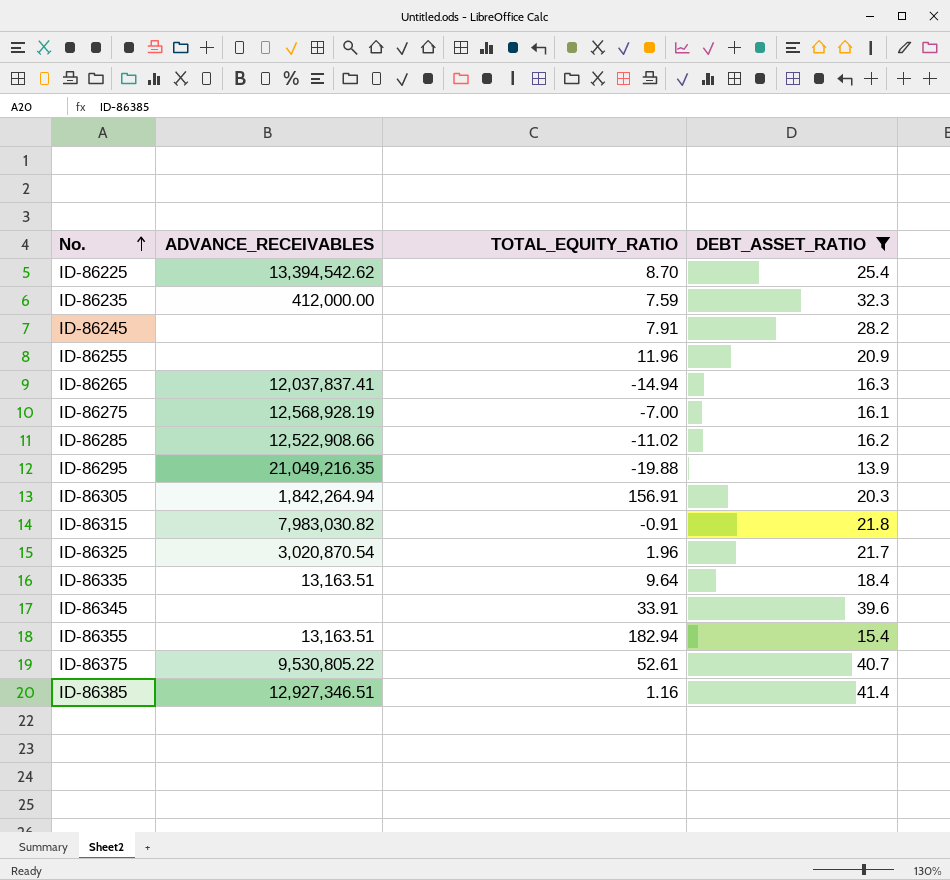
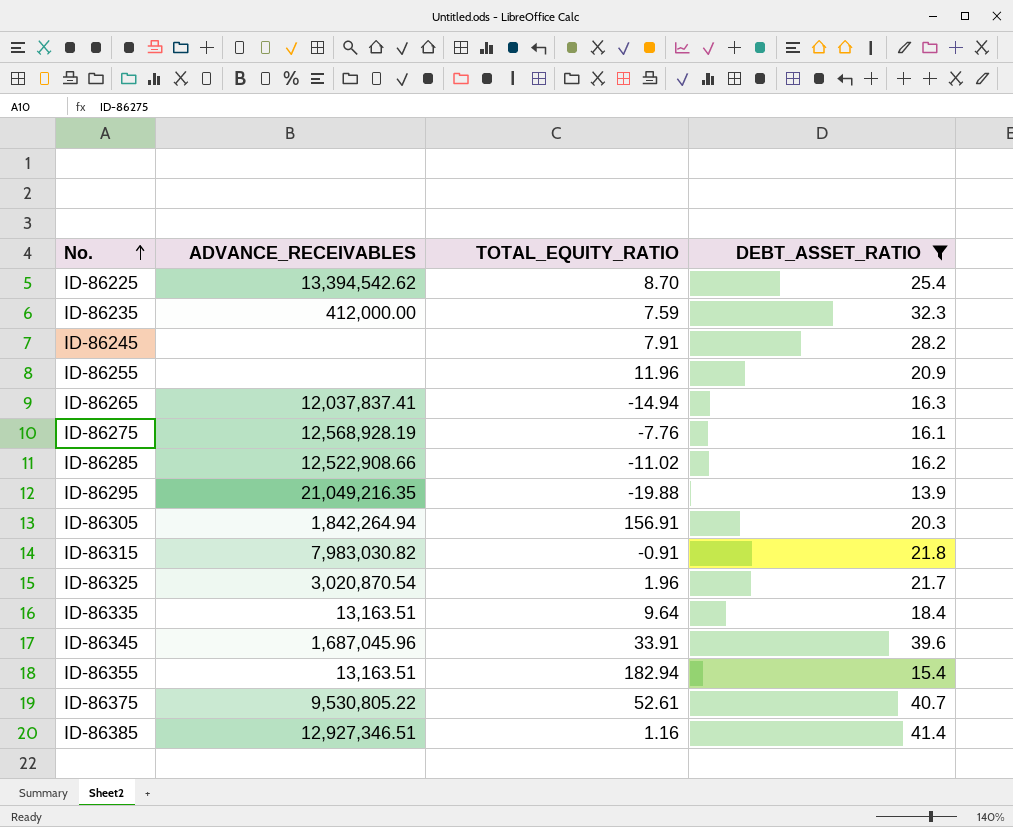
ID-86275 | TOTAL_EQUITY_RATIO: -7.00 -> -7.76
ID-86345 | ADVANCE_RECEIVABLES: none -> 1,687,045.96

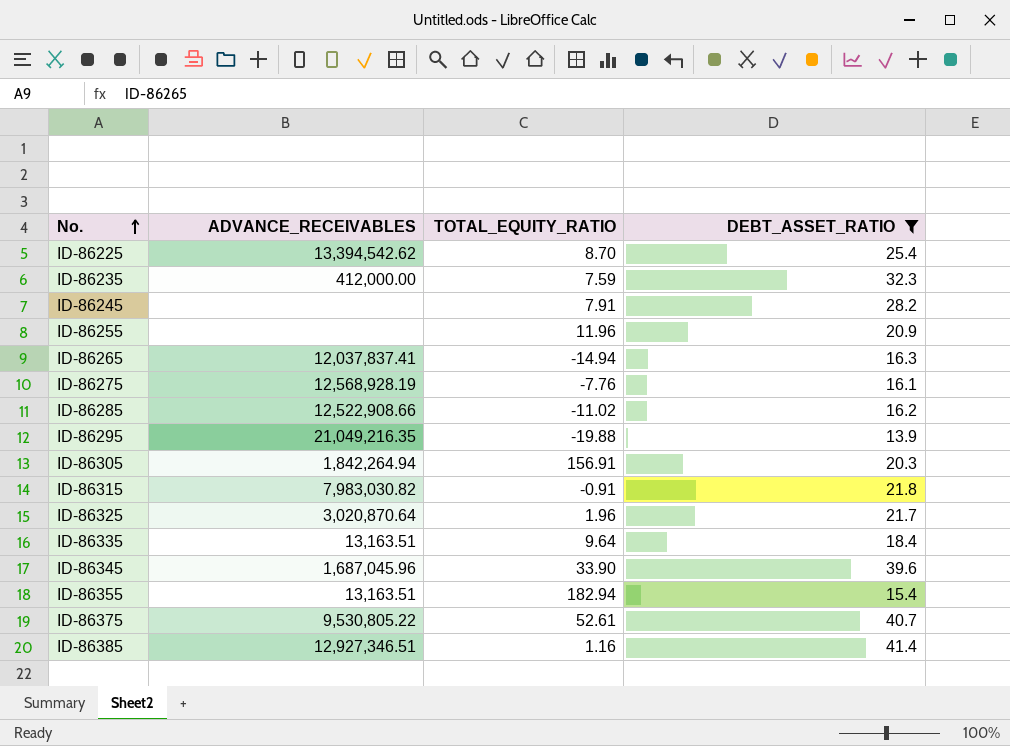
ID-86325 | ADVANCE_RECEIVABLES: 3,020,870.54 -> 3,020,870.64
ID-86345 | TOTAL_EQUITY_RATIO: 33.91 -> 33.90

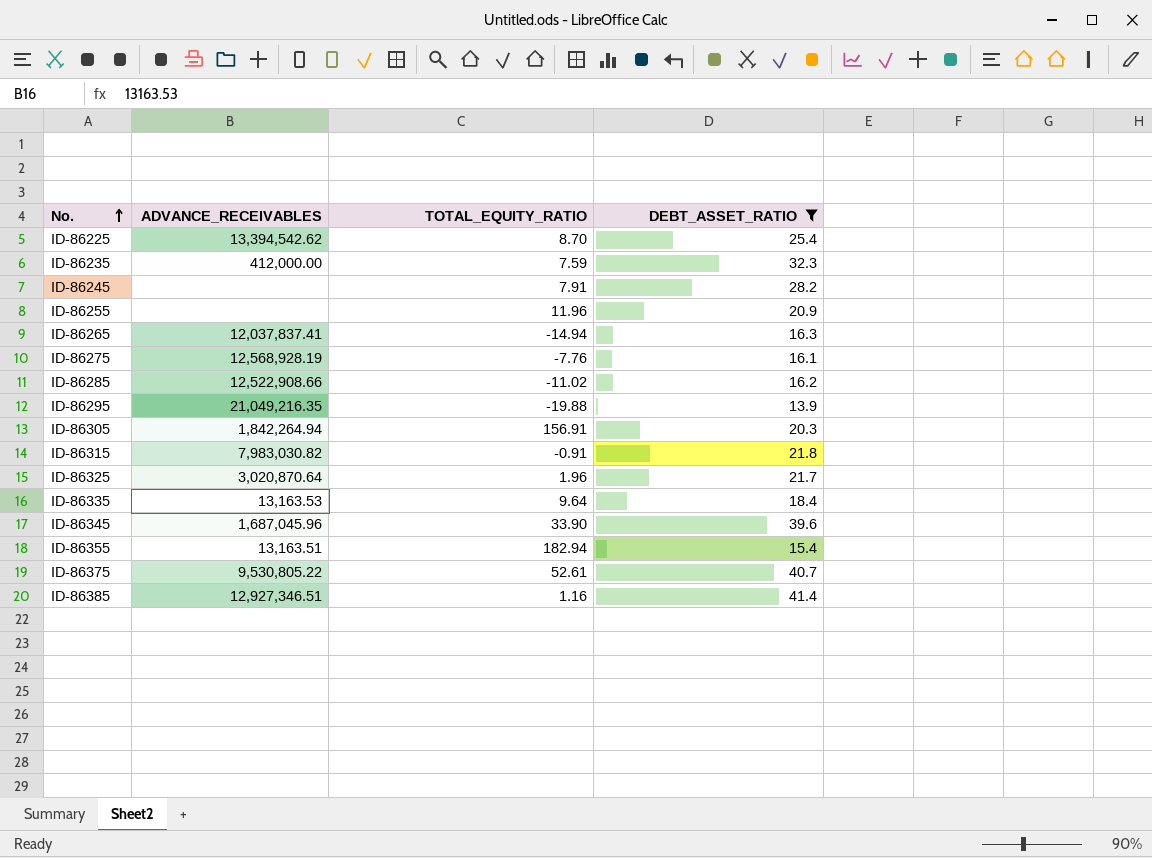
ID-86335 | ADVANCE_RECEIVABLES: 13,163.51 -> 13,163.53

